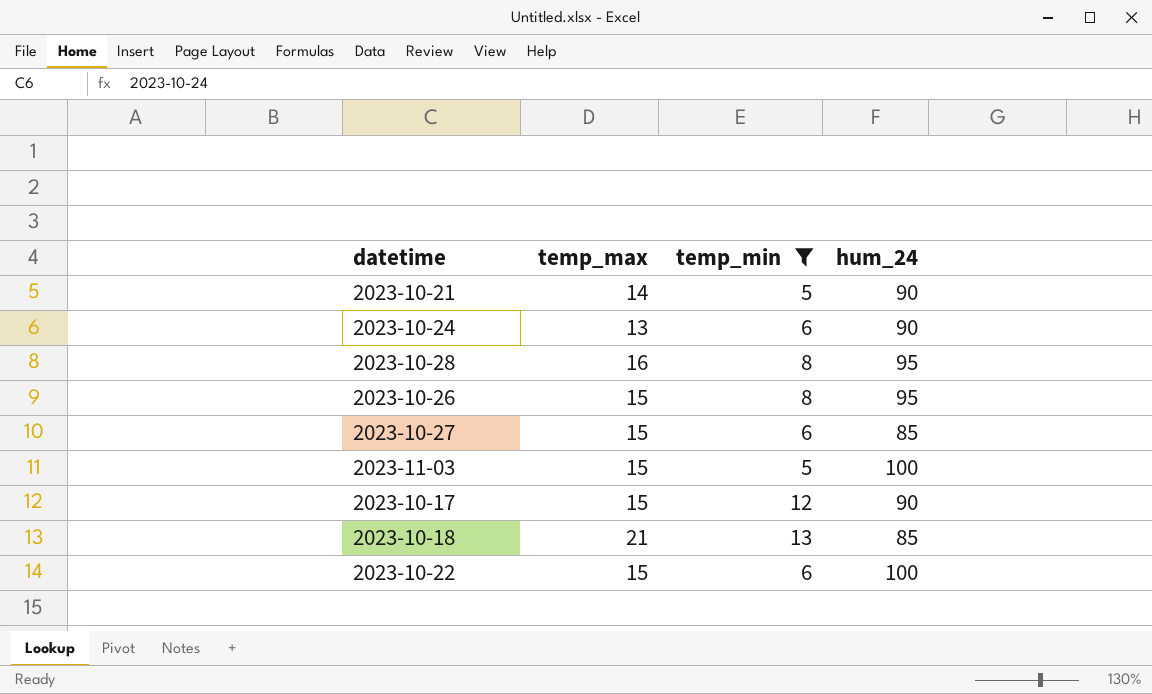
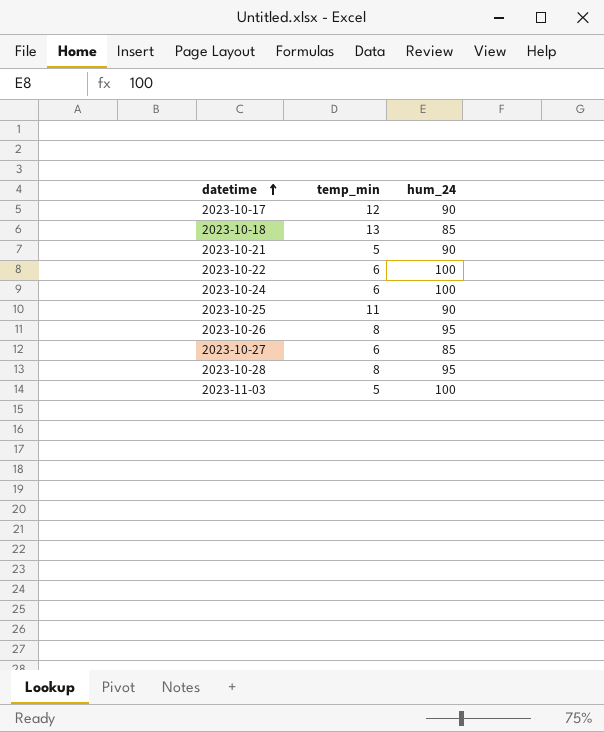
filter: temp_min != 11 -> none
row order: none -> datetime ascending
column temp_max | position: 2 -> none
2023-10-24 | hum_24: 90 -> 100

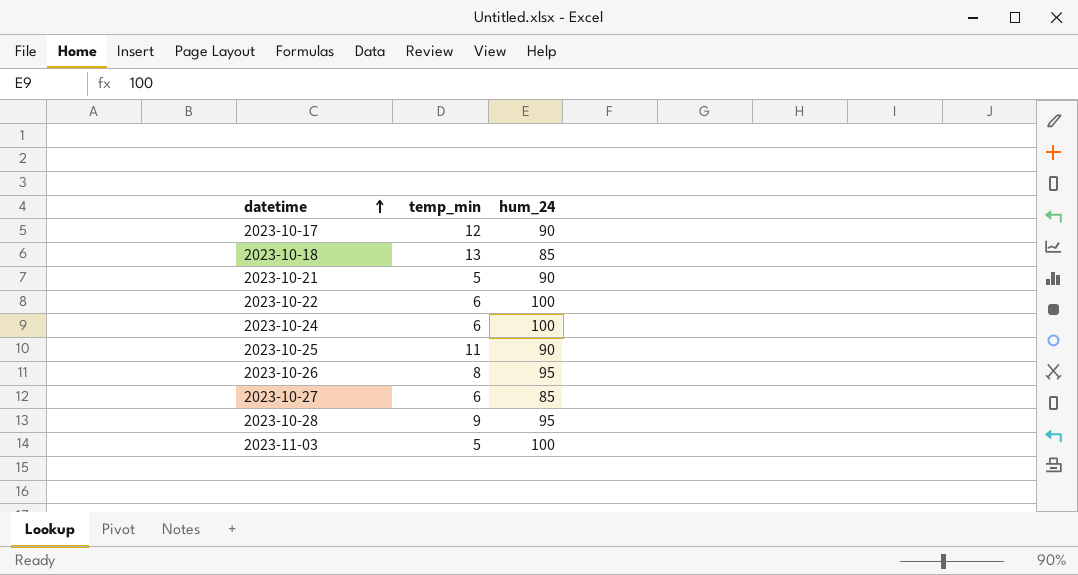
2023-10-28 | temp_min: 8 -> 9

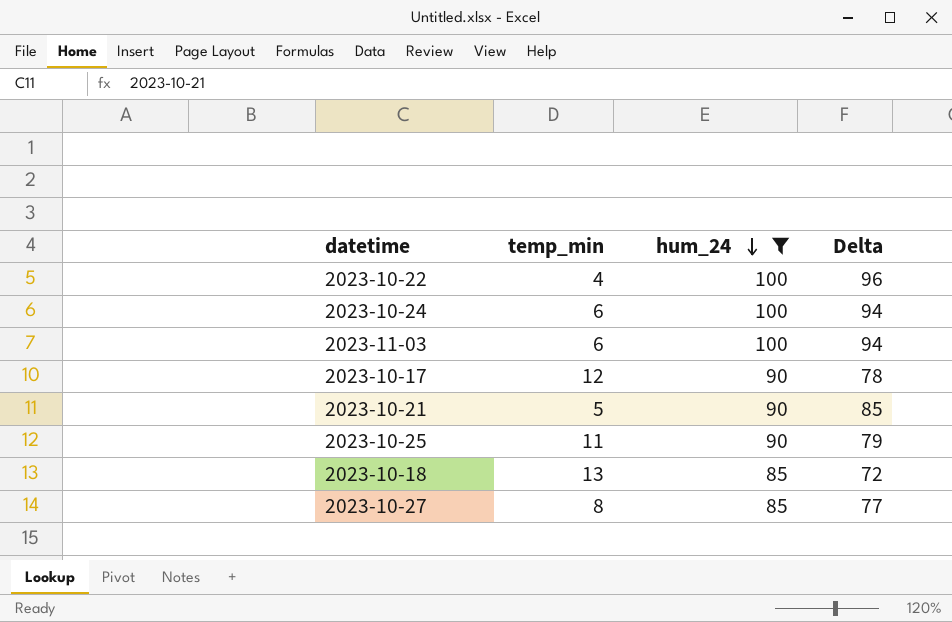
filter: none -> hum_24 != 95
row order: datetime ascending -> hum_24 descending
column Delta | formula: none -> [hum_24] - [temp_min]
2023-10-22 | temp_min: 6 -> 4
2023-11-03 | temp_min: 5 -> 6
2023-10-27 | temp_min: 6 -> 8

